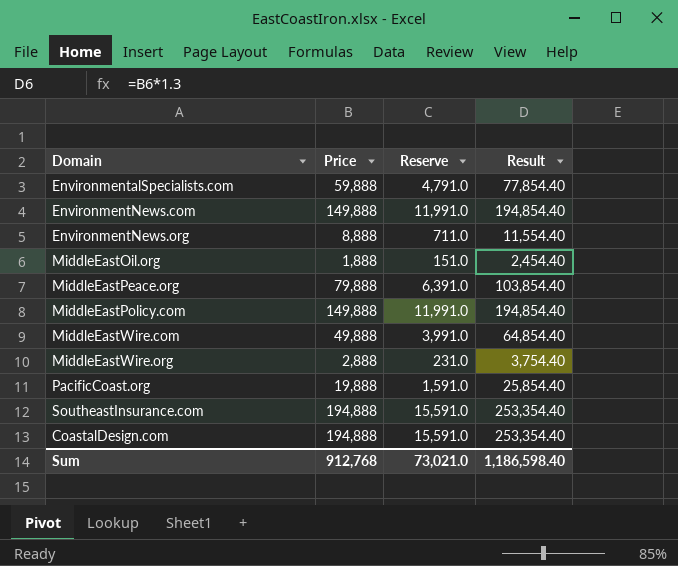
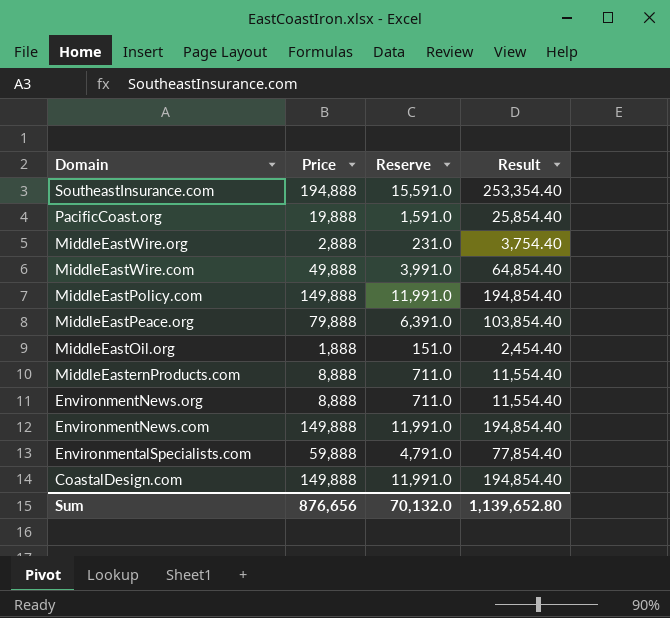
row order: none -> Domain descending
row MiddleEasternProducts.com: none -> 8,888 | 711.0 | 11,554.40
CoastalDesign.com | Price: 194,888 -> 149,888
CoastalDesign.com | Reserve: 15,591.0 -> 11,991.0
CoastalDesign.com | Result: 253,354.40 -> 194,854.40
Sum | Price: 912,768 -> 876,656
Sum | Reserve: 73,021.0 -> 70,132.0
Sum | Result: 1,186,598.40 -> 1,139,652.80

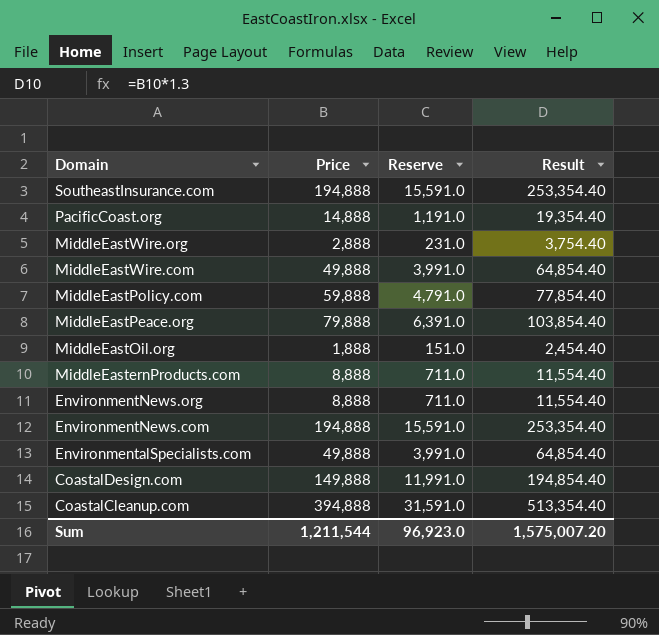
PacificCoast.org | Price: 19,888 -> 14,888
PacificCoast.org | Reserve: 1,591.0 -> 1,191.0
PacificCoast.org | Result: 25,854.40 -> 19,354.40
MiddleEastPolicy.com | Price: 149,888 -> 59,888
MiddleEastPolicy.com | Reserve: 11,991.0 -> 4,791.0
MiddleEastPolicy.com | Result: 194,854.40 -> 77,854.40
EnvironmentNews.com | Price: 149,888 -> 194,888
EnvironmentNews.com | Reserve: 11,991.0 -> 15,591.0
EnvironmentNews.com | Result: 194,854.40 -> 253,354.40
EnvironmentalSpecialists.com | Price: 59,888 -> 49,888
EnvironmentalSpecialists.com | Reserve: 4,791.0 -> 3,991.0
EnvironmentalSpecialists.com | Result: 77,854.40 -> 64,854.40
row CoastalCleanup.com: none -> 394,888 | 31,591.0 | 513,354.40
Sum | Price: 876,656 -> 1,211,544
Sum | Reserve: 70,132.0 -> 96,923.0
Sum | Result: 1,139,652.80 -> 1,575,007.20

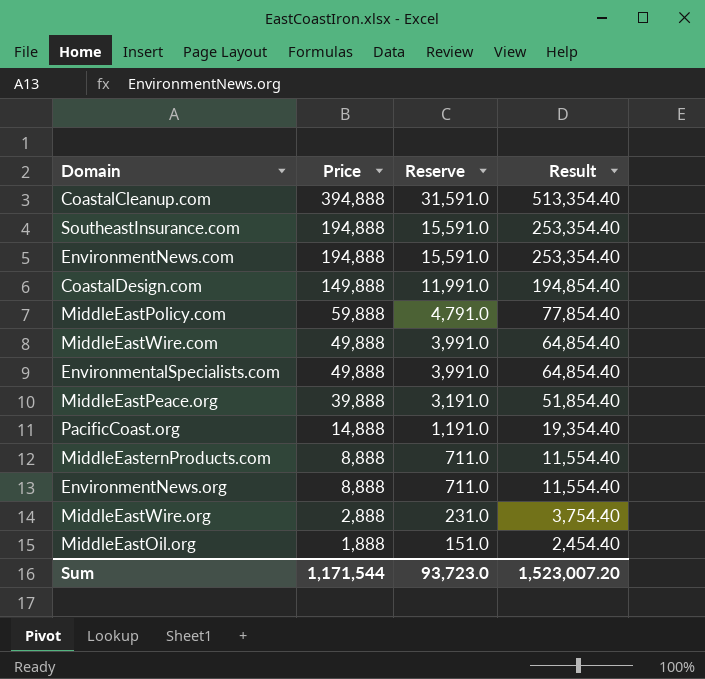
row order: Domain descending -> Price descending
MiddleEastPeace.org | Price: 79,888 -> 39,888
MiddleEastPeace.org | Reserve: 6,391.0 -> 3,191.0
MiddleEastPeace.org | Result: 103,854.40 -> 51,854.40
Sum | Price: 1,211,544 -> 1,171,544
Sum | Reserve: 96,923.0 -> 93,723.0
Sum | Result: 1,575,007.20 -> 1,523,007.20

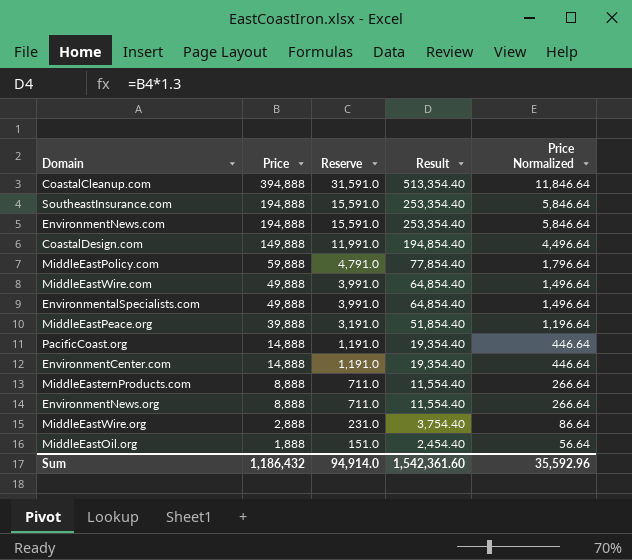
column Price Normalized | formula: none -> [Price] * 0.03
row EnvironmentCenter.com: none -> 14,888 | 1,191.0 | 19,354.40 | 446.64
Sum | Price: 1,171,544 -> 1,186,432
Sum | Reserve: 93,723.0 -> 94,914.0
Sum | Result: 1,523,007.20 -> 1,542,361.60

